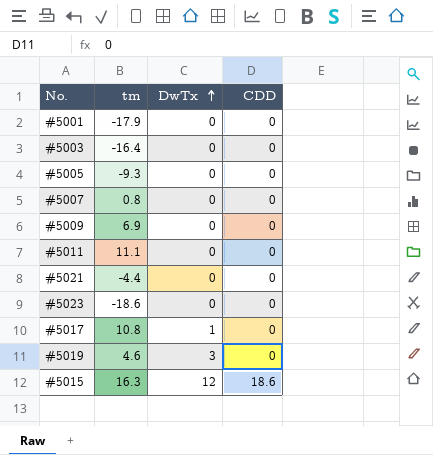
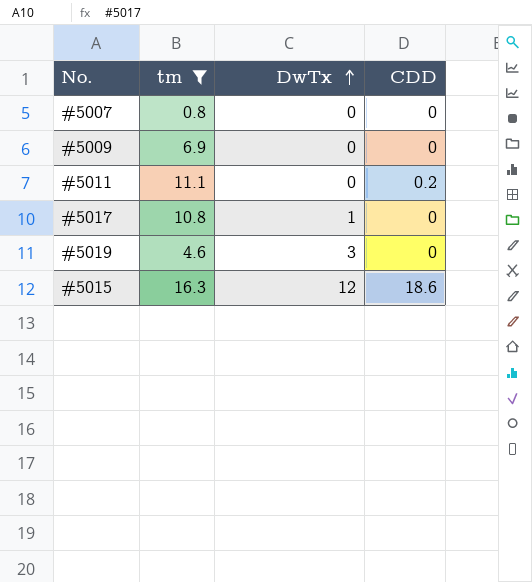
filter: none -> tm >= 0.8
#5011 | CDD: 0 -> 0.2

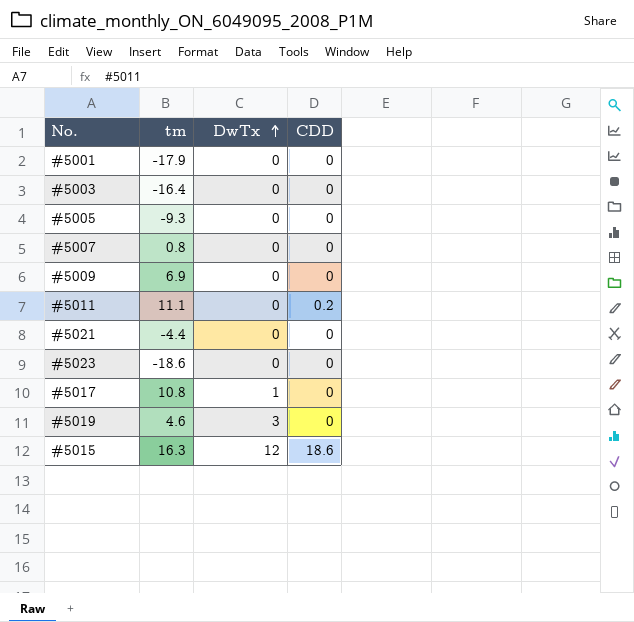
filter: tm >= 0.8 -> none

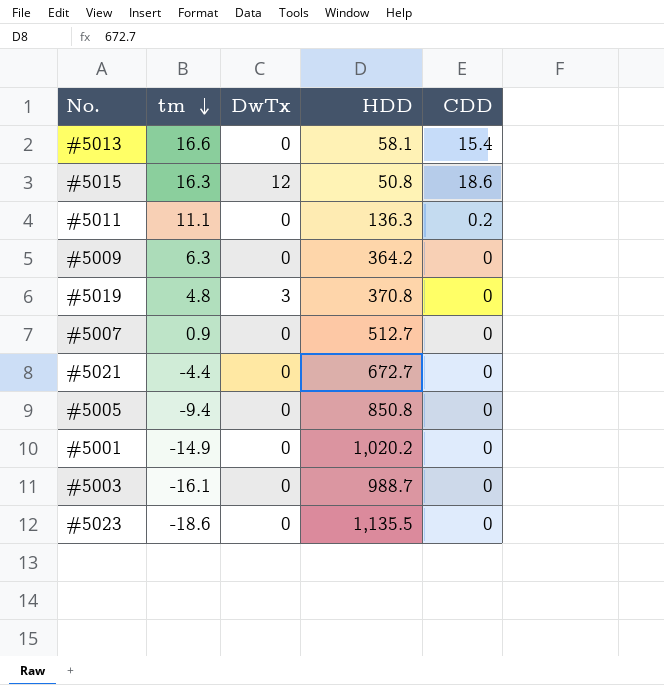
row order: DwTx ascending -> tm descending
column HDD | position: none -> 4
row #5017: 10.8 | 1 | 0 -> none
row #5013: none -> 16.6 | 0 | 58.1 | 15.4
#5009 | tm: 6.9 -> 6.3
#5019 | tm: 4.6 -> 4.8
#5007 | tm: 0.8 -> 0.9
#5005 | tm: -9.3 -> -9.4
#5001 | tm: -17.9 -> -14.9
#5003 | tm: -16.4 -> -16.1

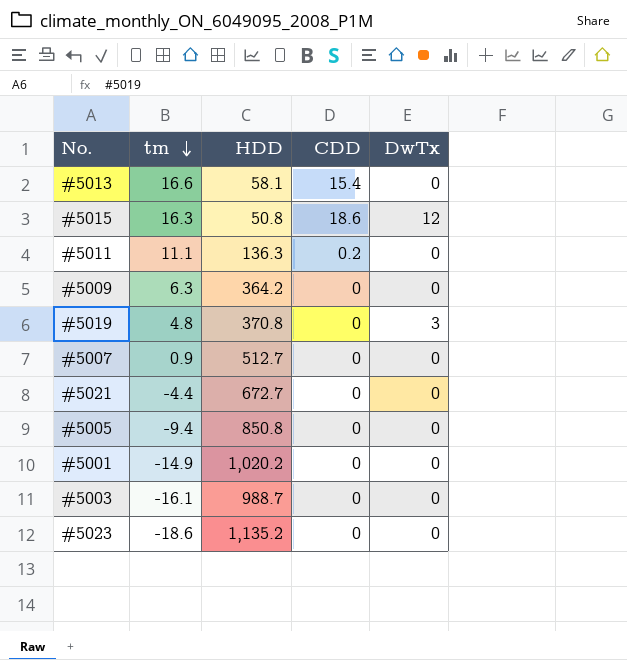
column DwTx | position: 3 -> 5
#5023 | HDD: 1,135.5 -> 1,135.2

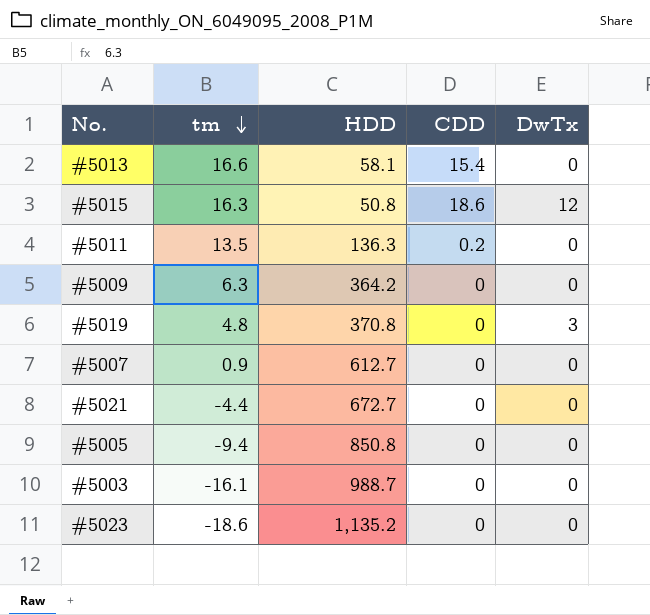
row #5001: -14.9 | 1,020.2 | 0 | 0 -> none
#5011 | tm: 11.1 -> 13.5
#5007 | HDD: 512.7 -> 612.7

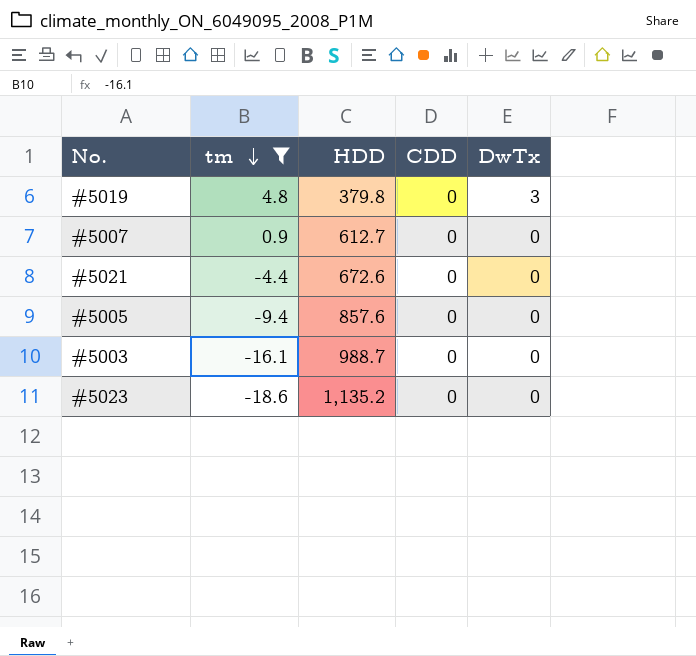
filter: none -> tm <= 4.8
#5019 | HDD: 370.8 -> 379.8
#5021 | HDD: 672.7 -> 672.6
#5005 | HDD: 850.8 -> 857.6

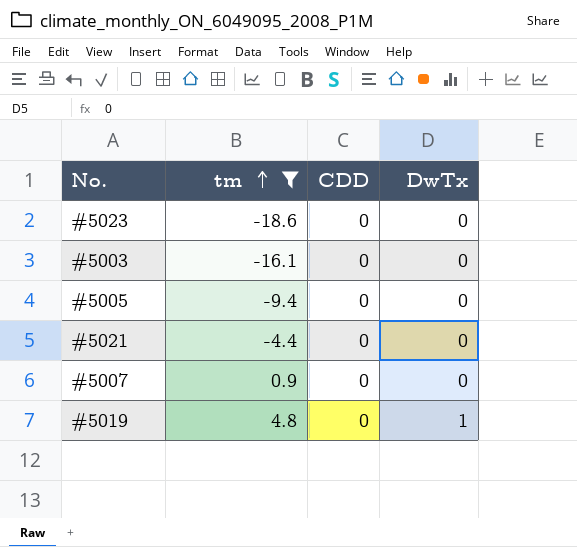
row order: tm descending -> tm ascending
column HDD | position: 3 -> none
#5019 | DwTx: 3 -> 1

